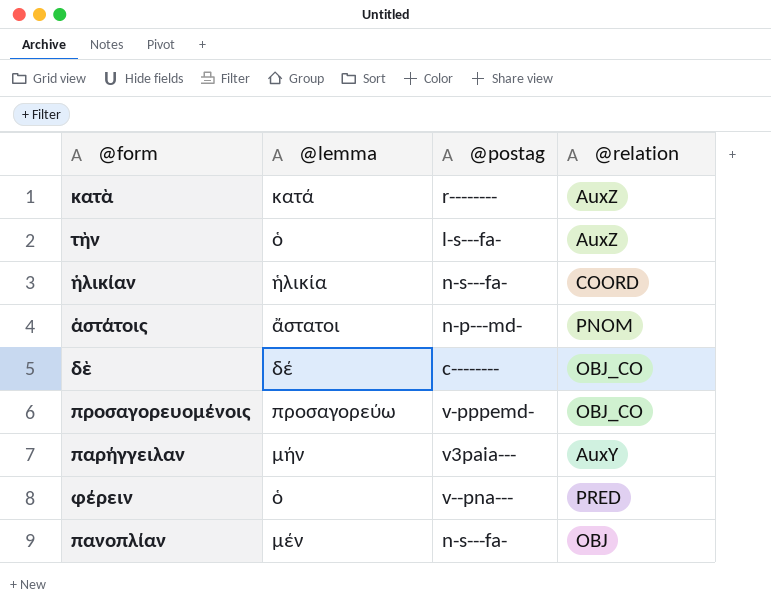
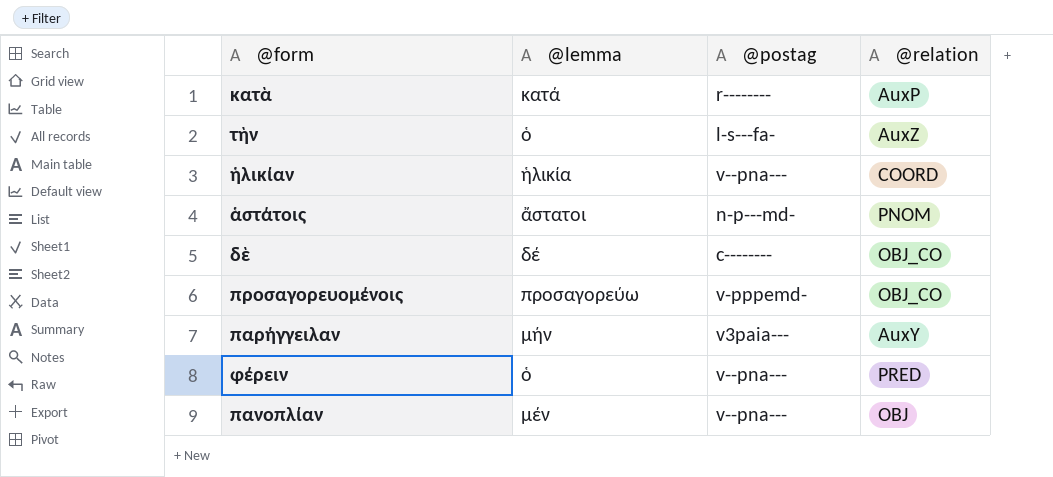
κατὰ | @relation: AuxZ -> AuxP
ἡλικίαν | @postag: n-s---fa- -> v--pna---
πανοπλίαν | @postag: n-s---fa- -> v--pna---

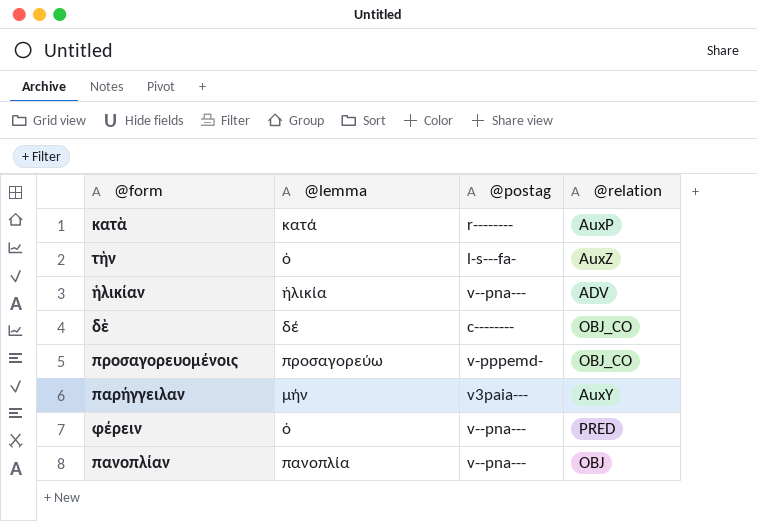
row ἁστάτοις: ἄστατοι | n-p---md- | PNOM -> none
ἡλικίαν | @relation: COORD -> ADV
πανοπλίαν | @lemma: μέν -> πανοπλία

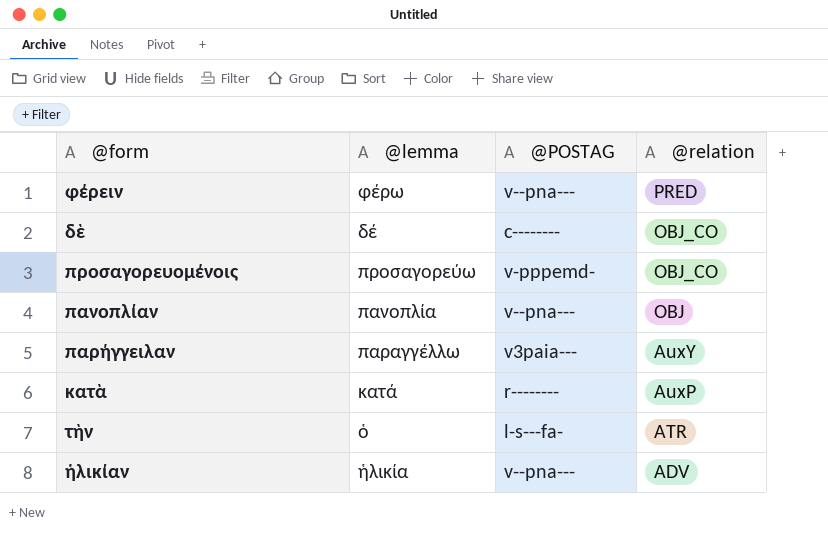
row order: none -> @relation descending
column name: @postag -> @POSTAG
φέρειν | @lemma: ὁ -> φέρω
παρήγγειλαν | @lemma: μήν -> παραγγέλλω
τὴν | @relation: AuxZ -> ATR

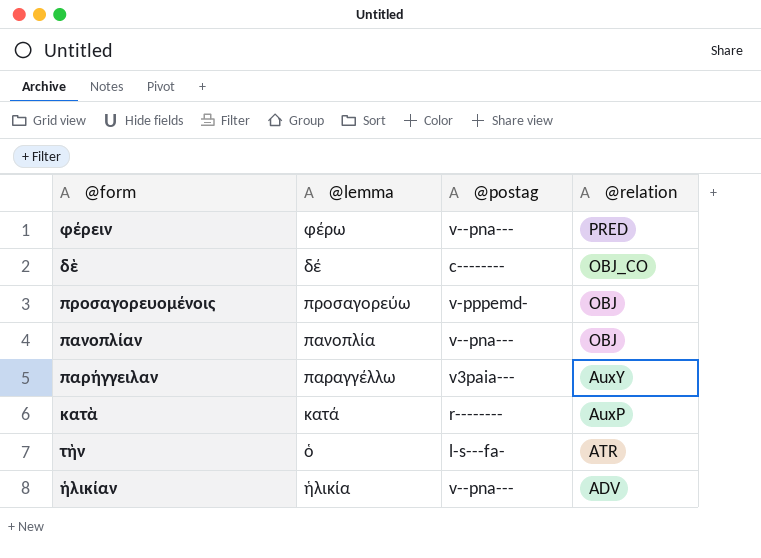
column name: @POSTAG -> @postag
προσαγορευομένοις | @relation: OBJ_CO -> OBJ

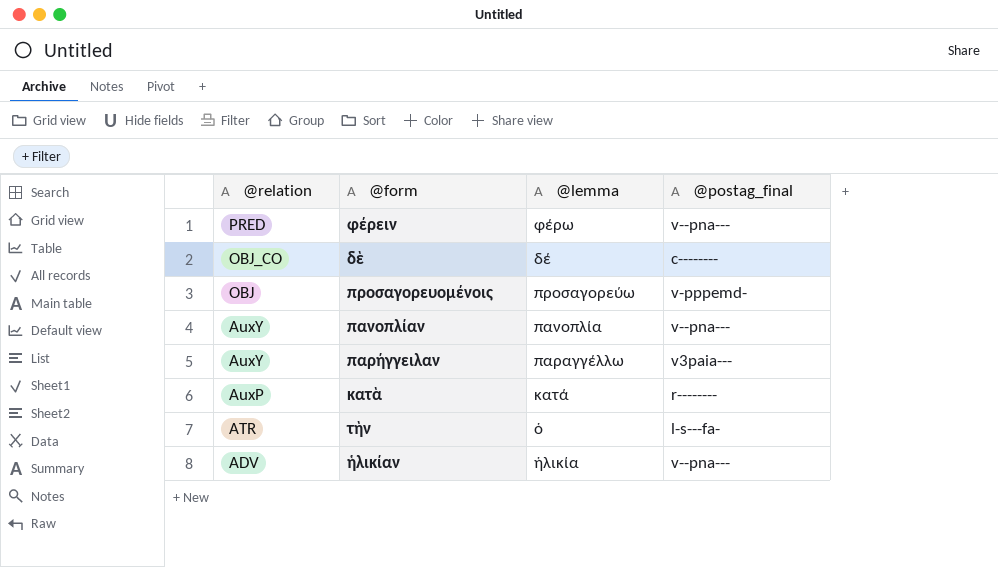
column @relation | position: 4 -> 1
column name: @postag -> @postag_final
πανοπλίαν | @relation: OBJ -> AuxY

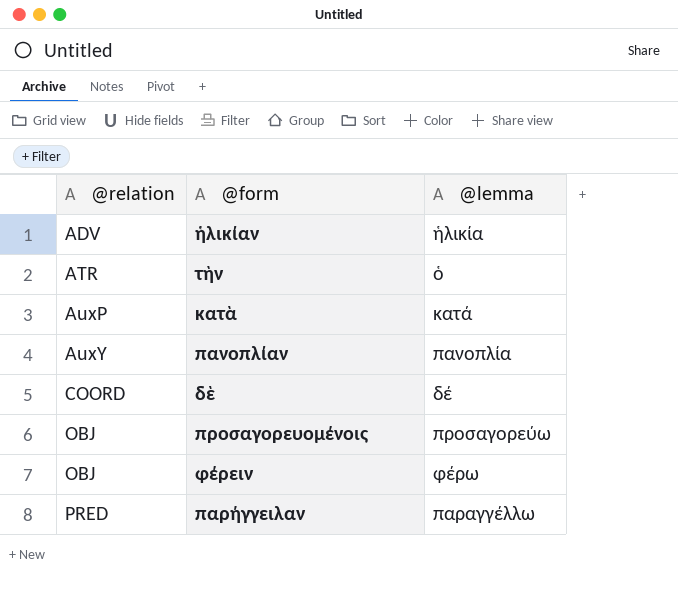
row order: @relation descending -> @relation ascending
column @postag_final | position: 4 -> none
δὲ | @relation: OBJ_CO -> COORD
φέρειν | @relation: PRED -> OBJ
παρήγγειλαν | @relation: AuxY -> PRED

